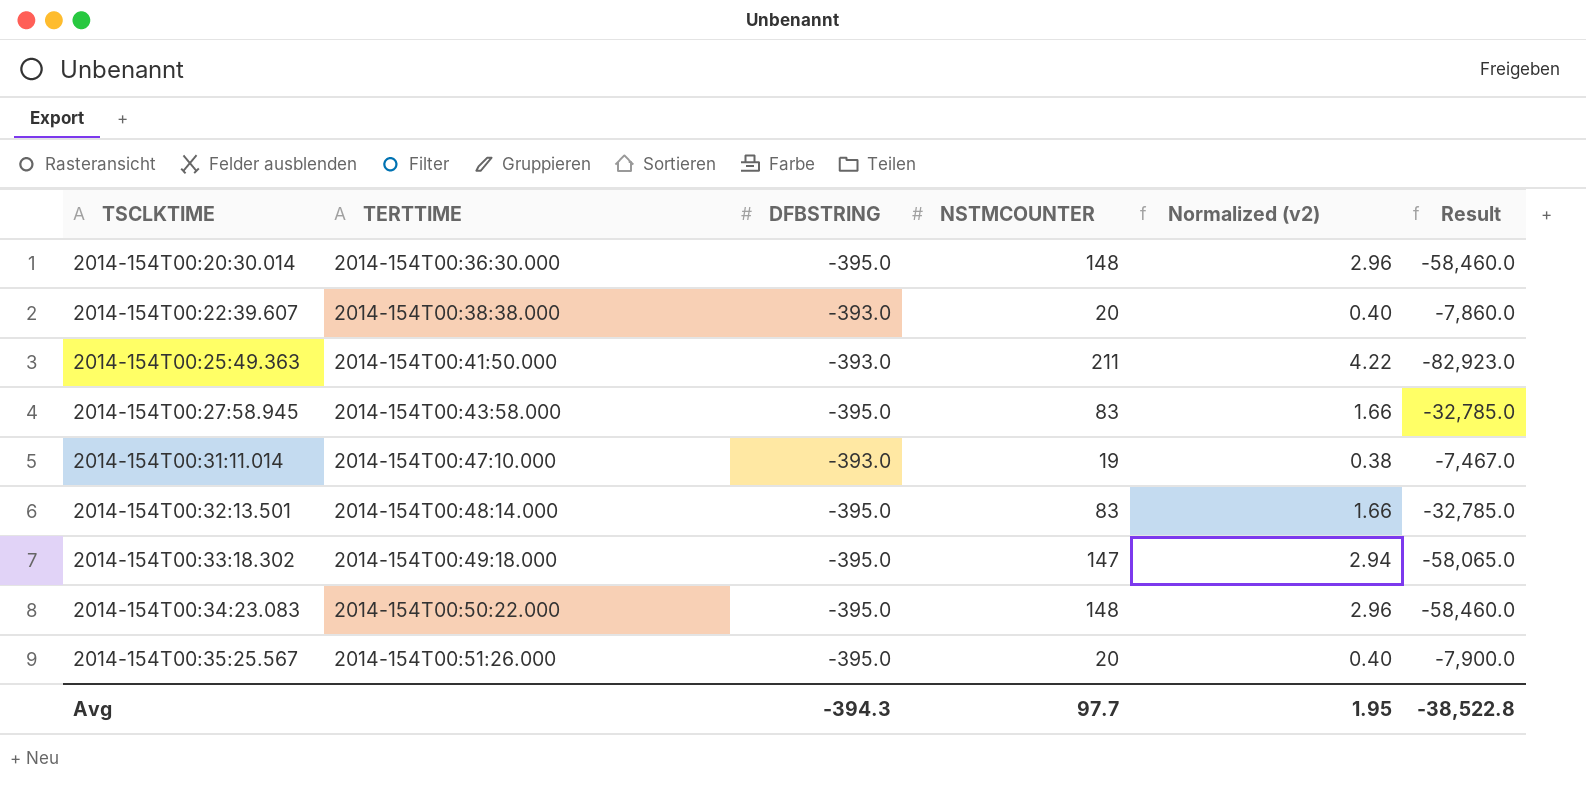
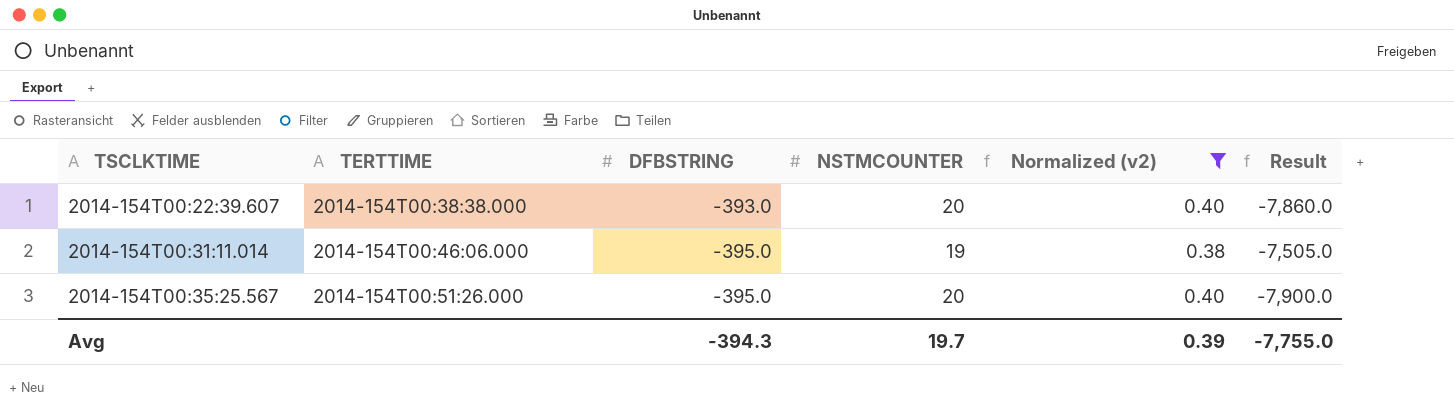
filter: none -> Normalized (v2) <= 0.40
2014-154T00:31:11.014 | TERTTIME: 2014-154T00:47:10.000 -> 2014-154T00:46:06.000
2014-154T00:31:11.014 | DFBSTRING: -393.0 -> -395.0
2014-154T00:31:11.014 | Result: -7,467.0 -> -7,505.0
Avg | NSTMCOUNTER: 97.7 -> 19.7
Avg | Normalized (v2): 1.95 -> 0.39
Avg | Result: -38,522.8 -> -7,755.0

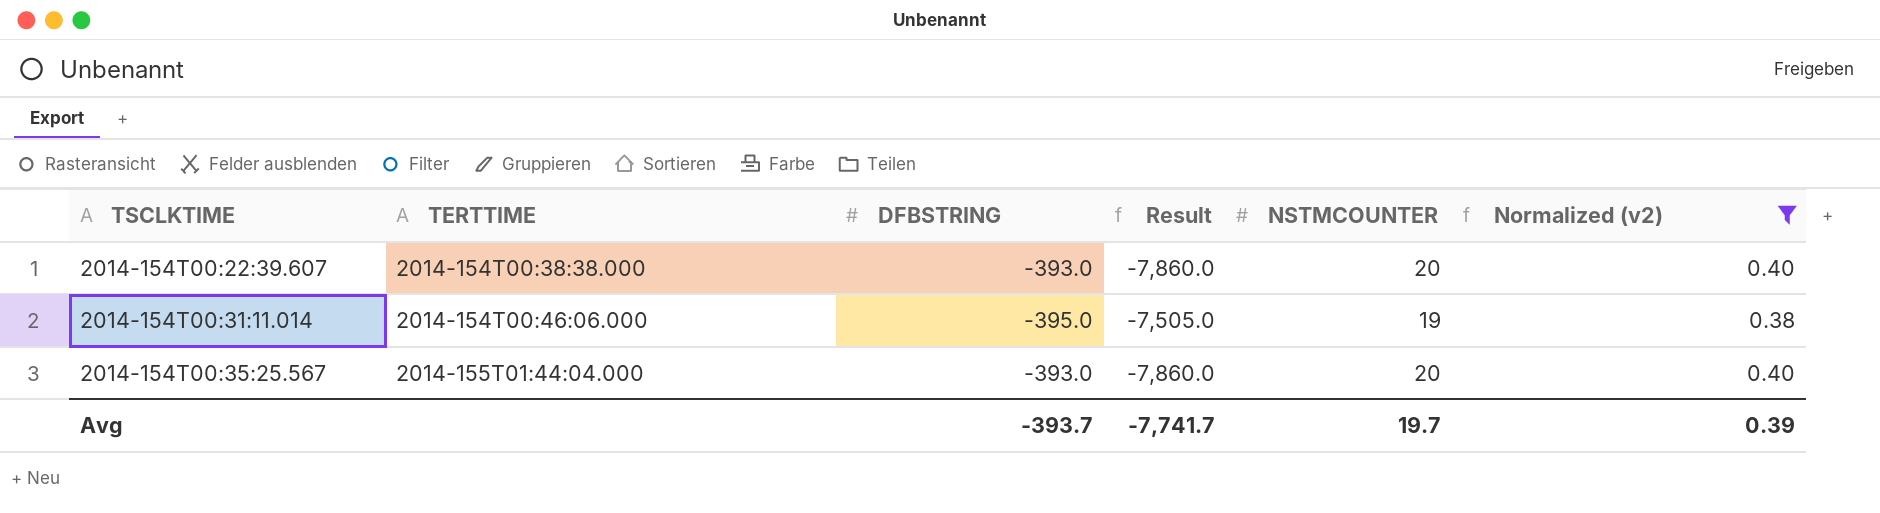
column Result | position: 6 -> 4
2014-154T00:35:25.567 | TERTTIME: 2014-154T00:51:26.000 -> 2014-155T01:44:04.000
2014-154T00:35:25.567 | DFBSTRING: -395.0 -> -393.0
2014-154T00:35:25.567 | Result: -7,900.0 -> -7,860.0
Avg | DFBSTRING: -394.3 -> -393.7
Avg | Result: -7,755.0 -> -7,741.7

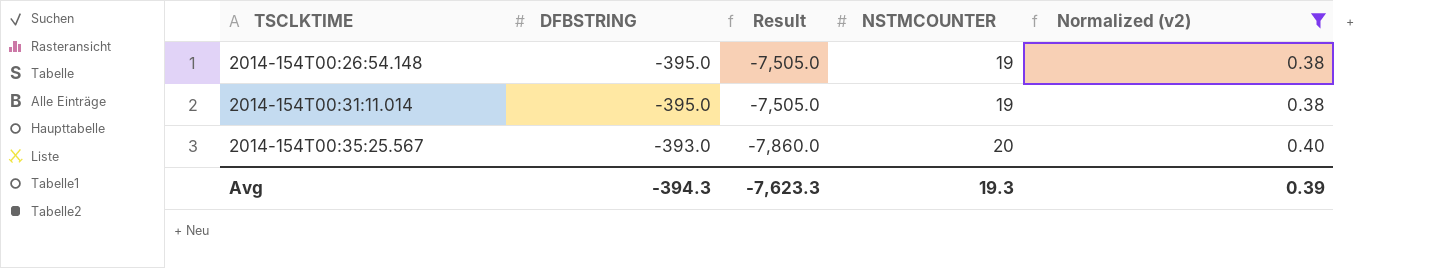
column TERTTIME | position: 2 -> none
row 2014-154T00:22:39.607: 2014-154T00:38:38.000 | -393.0 | -7,860.0 | 20 | 0.40 -> none
row 2014-154T00:26:54.148: none -> -395.0 | -7,505.0 | 19 | 0.38
Avg | DFBSTRING: -393.7 -> -394.3
Avg | Result: -7,741.7 -> -7,623.3
Avg | NSTMCOUNTER: 19.7 -> 19.3

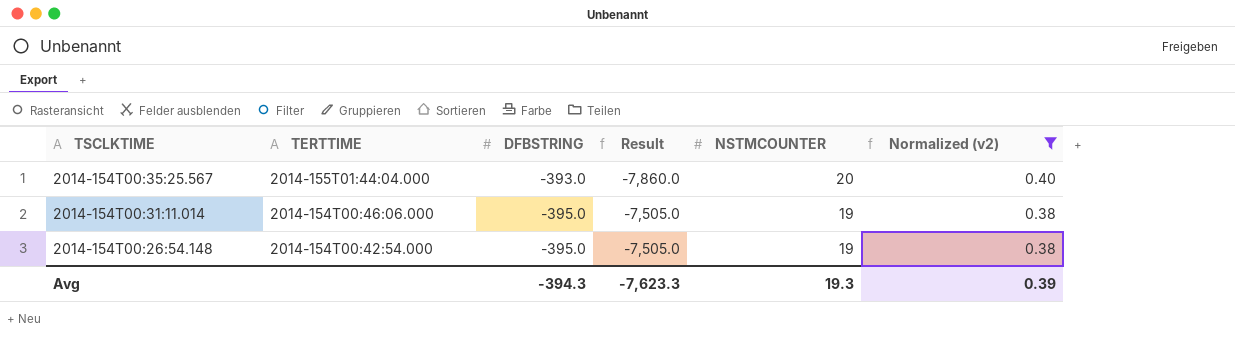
row order: TSCLKTIME ascending -> TSCLKTIME descending
column TERTTIME | position: none -> 2

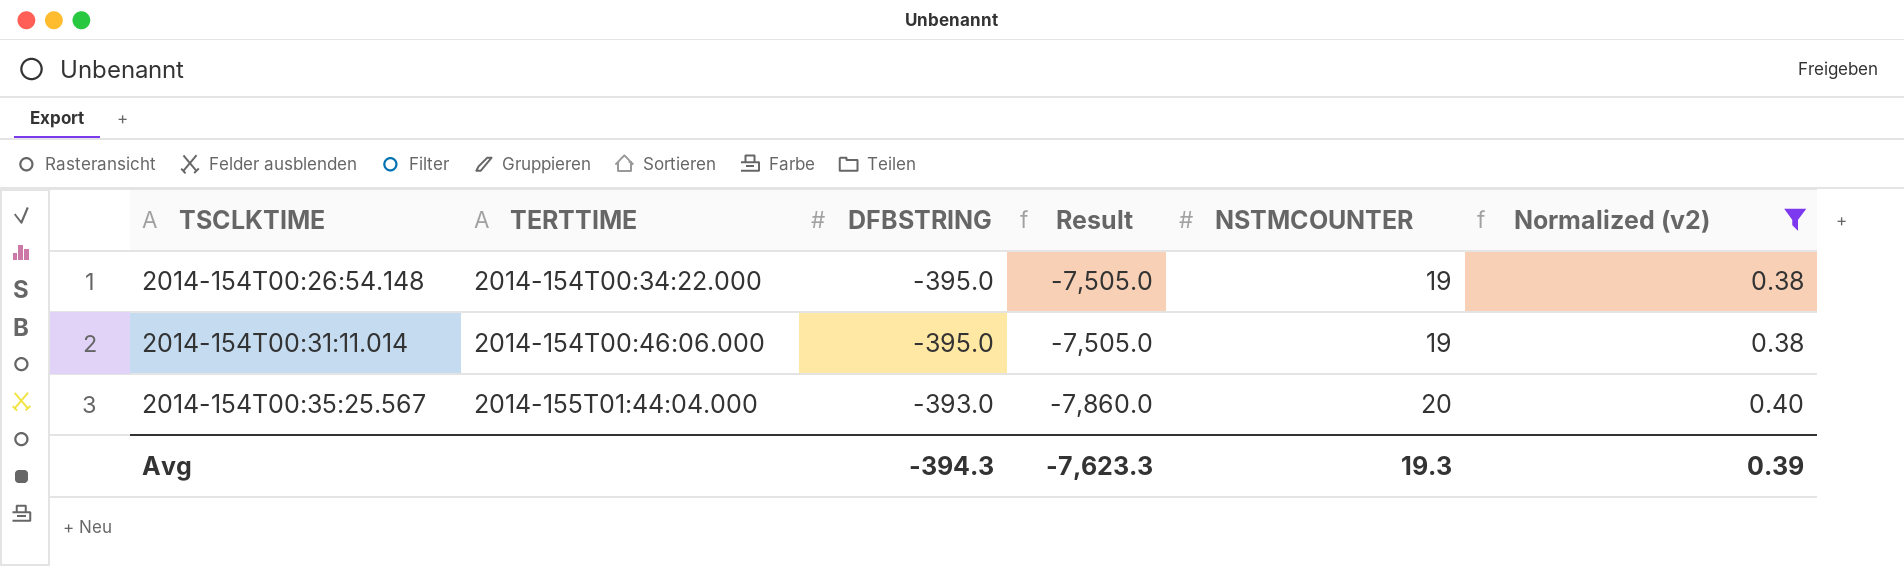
row order: TSCLKTIME descending -> TSCLKTIME ascending
2014-154T00:26:54.148 | TERTTIME: 2014-154T00:42:54.000 -> 2014-154T00:34:22.000

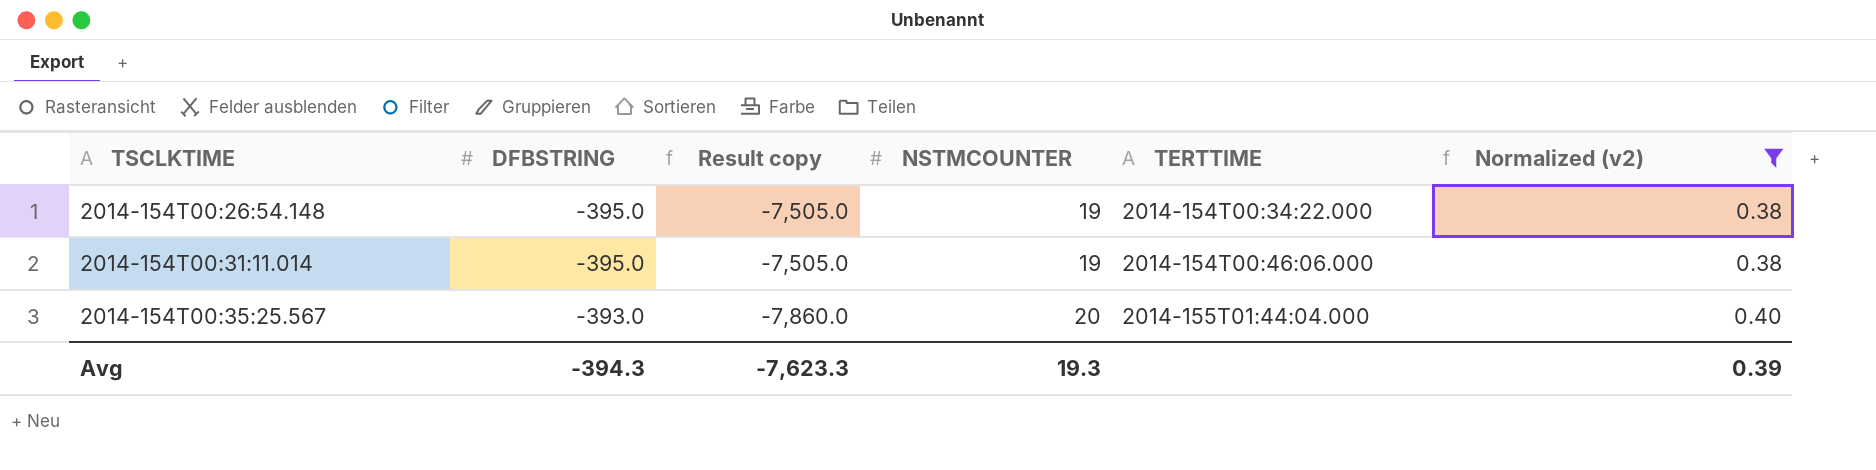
column name: Result -> Result copy
column TERTTIME | position: 2 -> 5

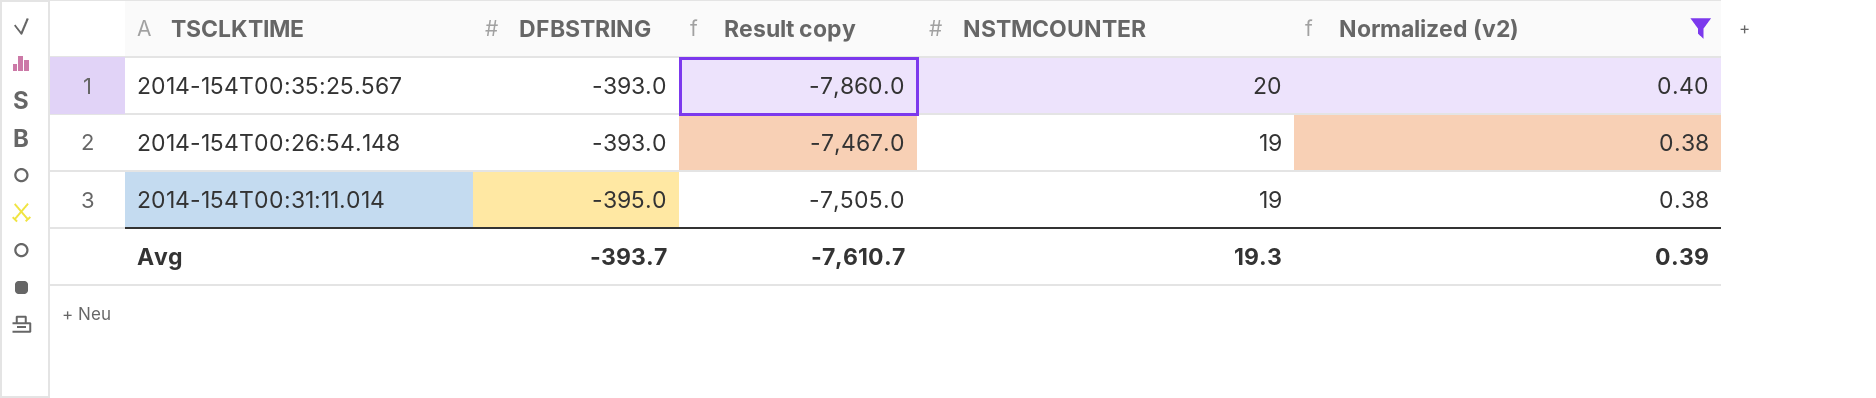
row order: TSCLKTIME ascending -> DFBSTRING descending
column TERTTIME | position: 5 -> none
2014-154T00:26:54.148 | DFBSTRING: -395.0 -> -393.0
2014-154T00:26:54.148 | Result copy: -7,505.0 -> -7,467.0
Avg | DFBSTRING: -394.3 -> -393.7
Avg | Result copy: -7,623.3 -> -7,610.7

